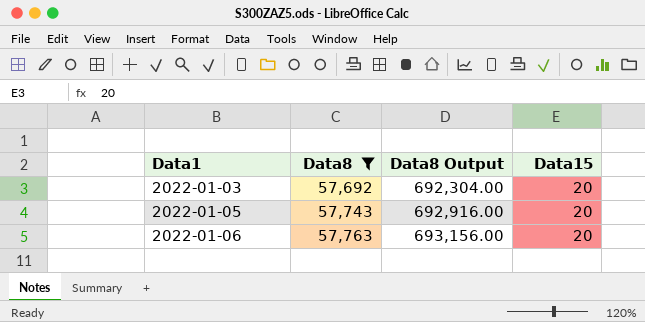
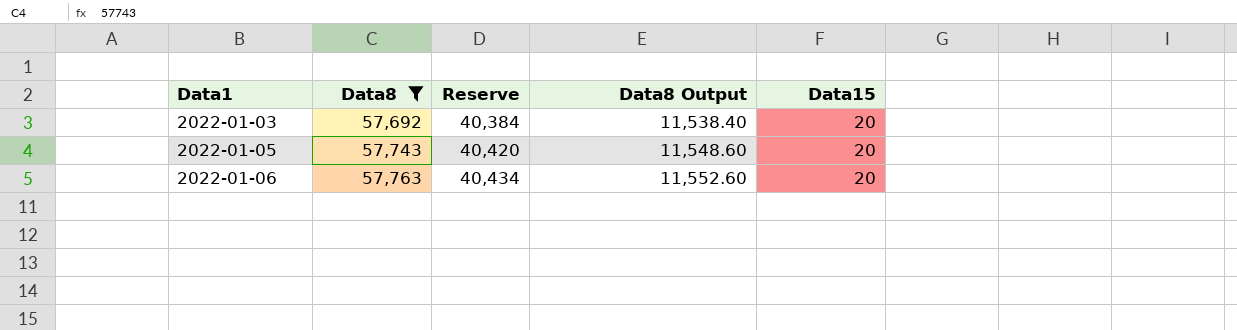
column Reserve | formula: none -> [Data8] * 0.7
column Data8 Output | formula: [Data8] * 12 -> [Data8] * 0.2

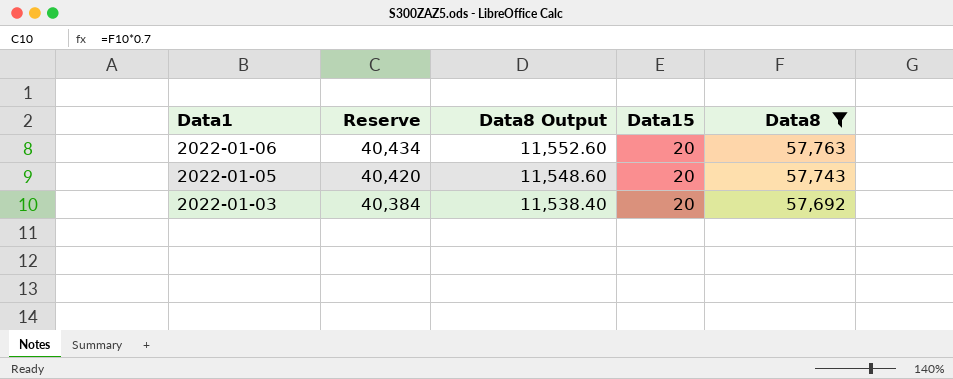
row order: Data1 ascending -> Data1 descending
column Data8 | position: 2 -> 5

